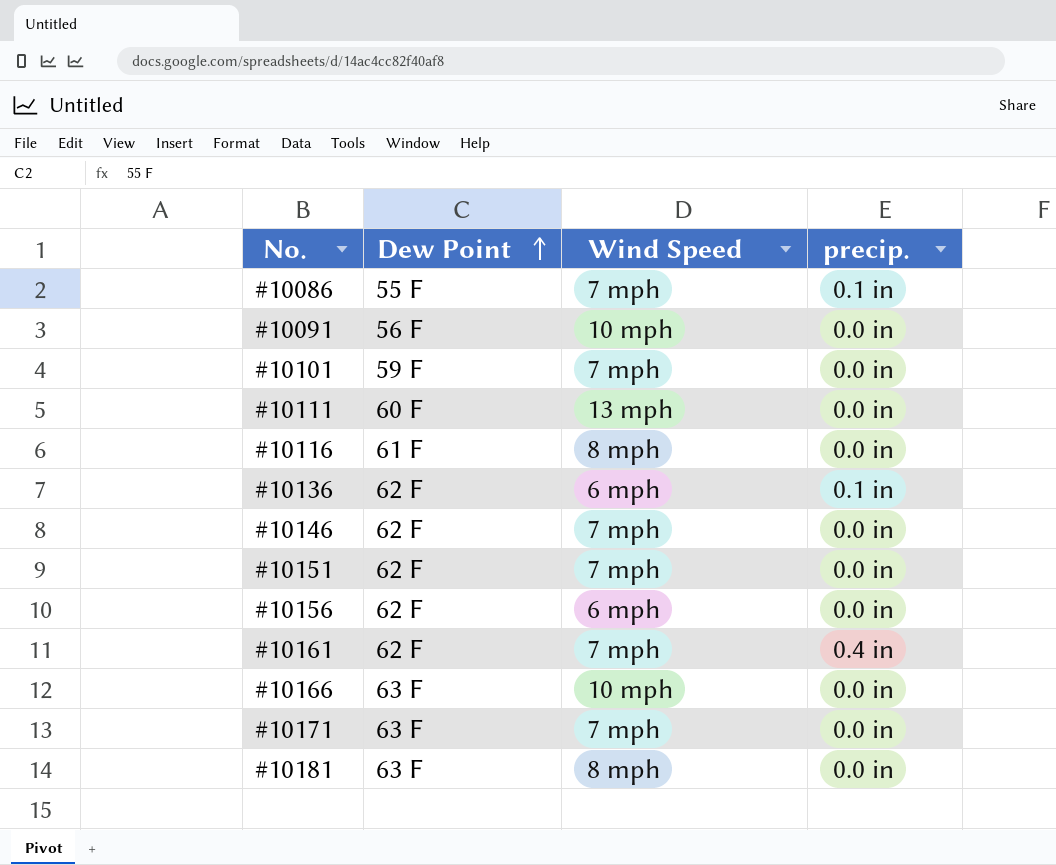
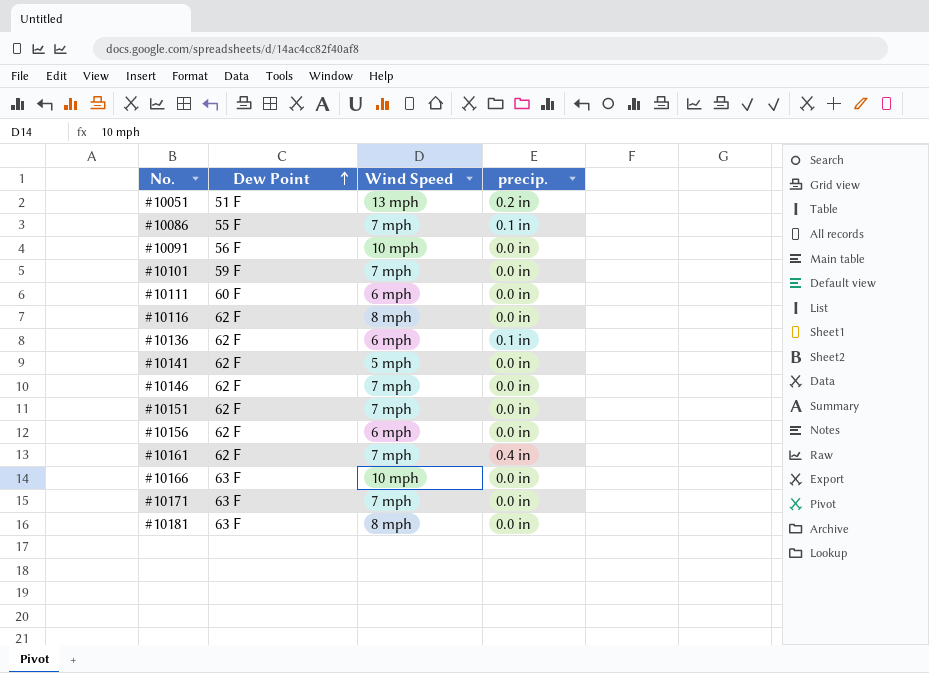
row #10051: none -> 51 F | 13 mph | 0.2 in
#10111 | Wind Speed: 13 mph -> 6 mph
#10116 | Dew Point: 61 F -> 62 F
row #10141: none -> 62 F | 5 mph | 0.0 in

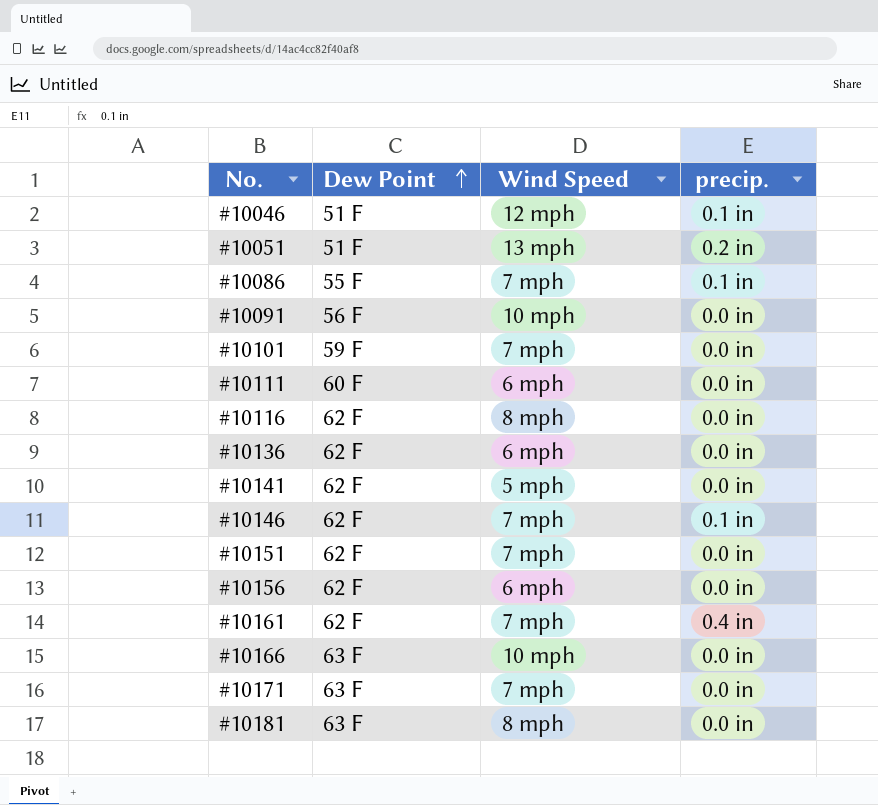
row #10046: none -> 51 F | 12 mph | 0.1 in
#10136 | precip.: 0.1 in -> 0.0 in
#10146 | precip.: 0.0 in -> 0.1 in

